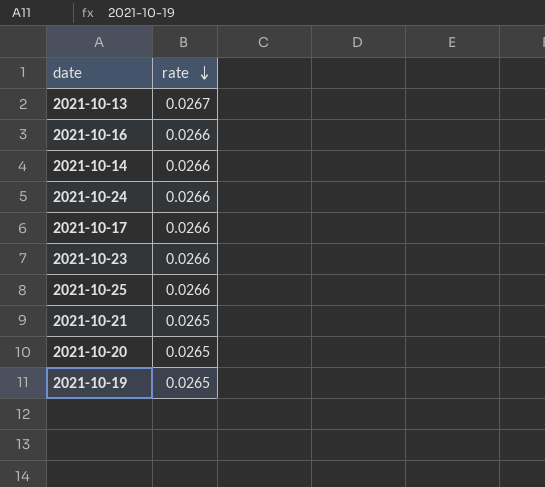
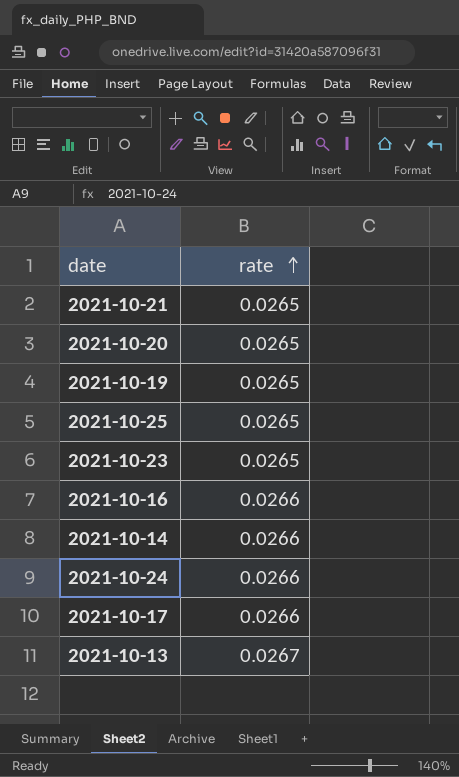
row order: rate descending -> rate ascending
2021-10-25 | rate: 0.0266 -> 0.0265
2021-10-23 | rate: 0.0266 -> 0.0265

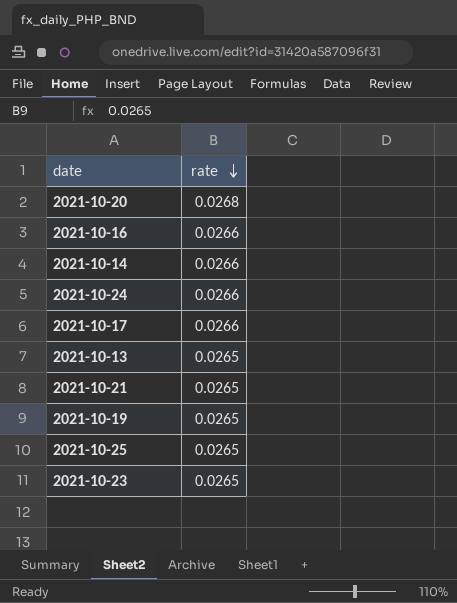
row order: rate ascending -> rate descending
2021-10-20 | rate: 0.0265 -> 0.0268
2021-10-13 | rate: 0.0267 -> 0.0265

